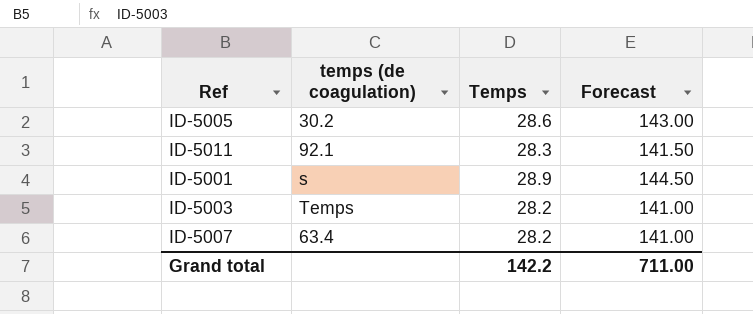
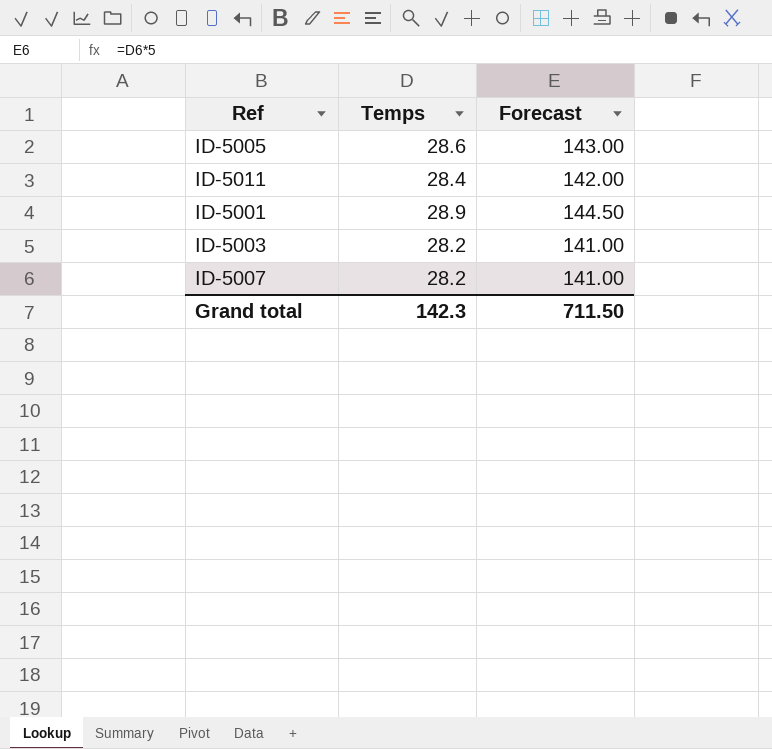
column temps (de coagulation) | position: 2 -> none
ID-5011 | Temps: 28.3 -> 28.4
ID-5011 | Forecast: 141.50 -> 142.00
Grand total | Temps: 142.2 -> 142.3
Grand total | Forecast: 711.00 -> 711.50

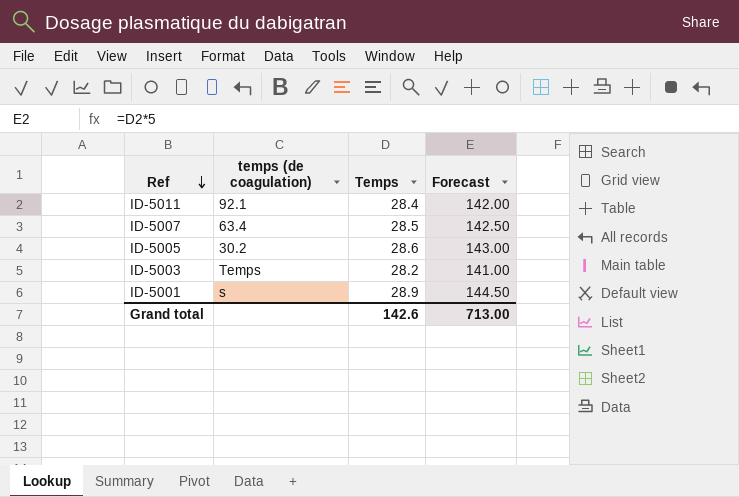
row order: none -> Ref descending
column temps (de coagulation) | position: none -> 2
ID-5007 | Temps: 28.2 -> 28.5
ID-5007 | Forecast: 141.00 -> 142.50
Grand total | Temps: 142.3 -> 142.6
Grand total | Forecast: 711.50 -> 713.00

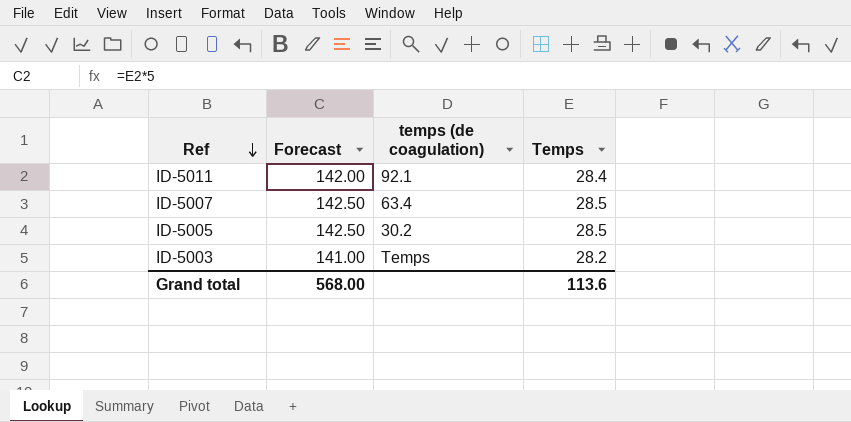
column Forecast | position: 4 -> 2
row ID-5001: s | 28.9 | 144.50 -> none
ID-5005 | Forecast: 143.00 -> 142.50
ID-5005 | Temps: 28.6 -> 28.5
Grand total | Forecast: 713.00 -> 568.00
Grand total | Temps: 142.6 -> 113.6

